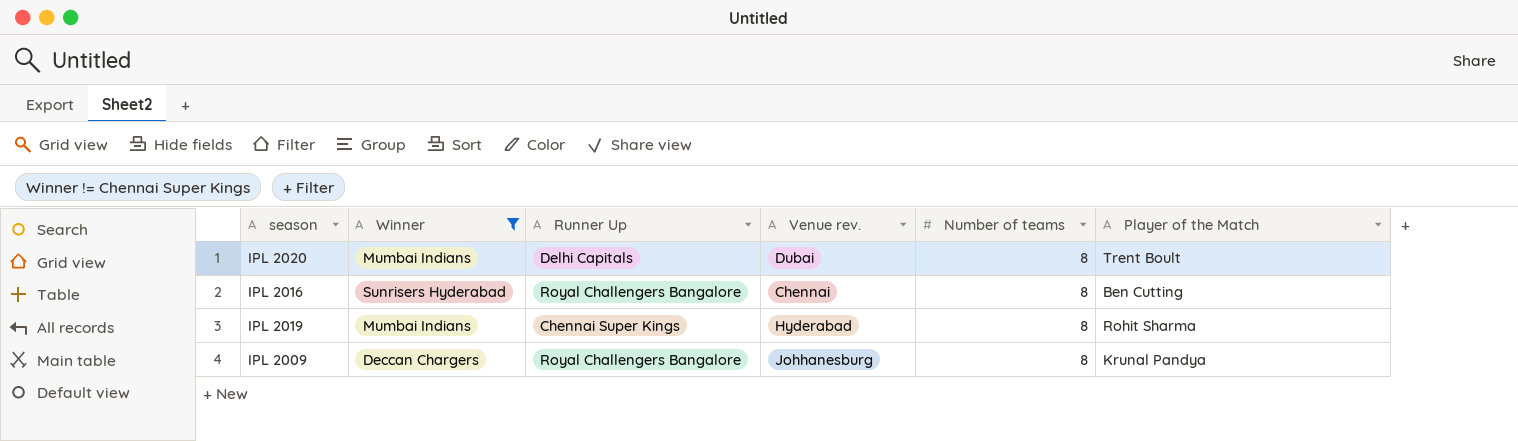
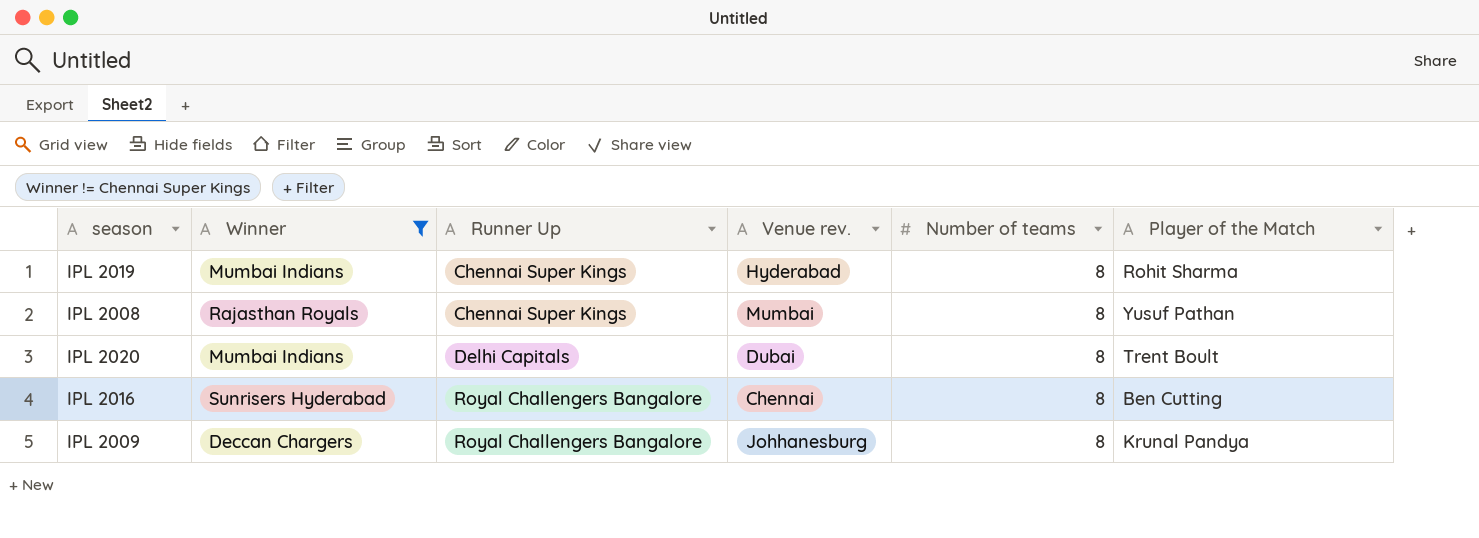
row order: none -> Runner Up ascending
row IPL 2008: none -> Rajasthan Royals | Chennai Super Kings | Mumbai | 8 | Yusuf Pathan

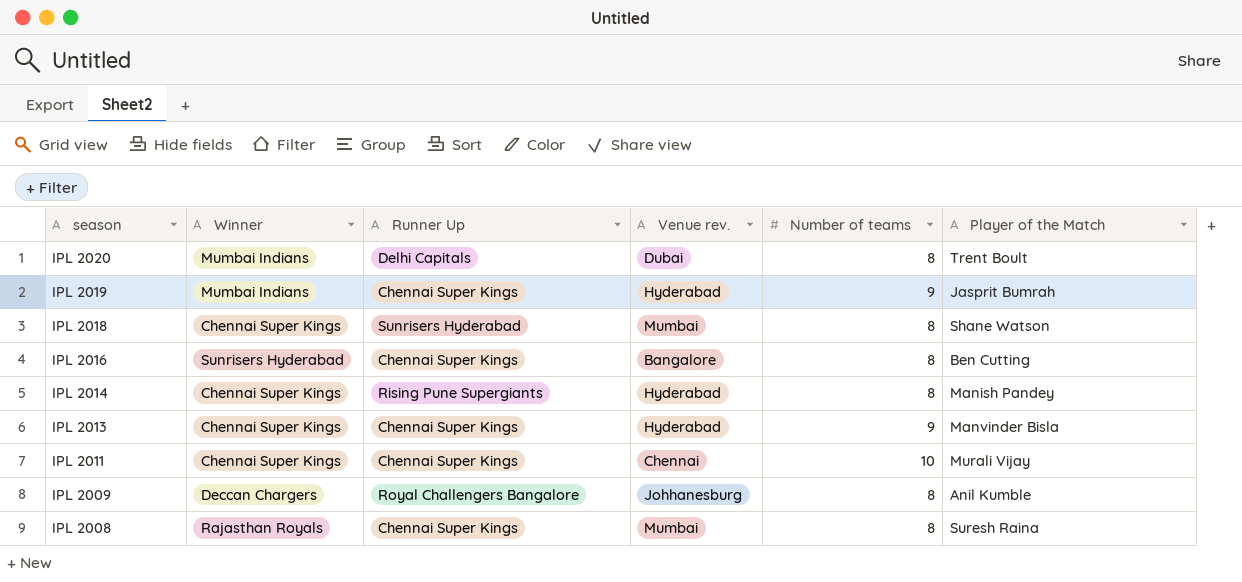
filter: Winner != Chennai Super Kings -> none
row order: Runner Up ascending -> season descending
IPL 2019 | Number of teams: 8 -> 9
IPL 2019 | Player of the Match: Rohit Sharma -> Jasprit Bumrah
IPL 2016 | Runner Up: Royal Challengers Bangalore -> Chennai Super Kings
IPL 2016 | Venue rev.: Chennai -> Bangalore
IPL 2009 | Player of the Match: Krunal Pandya -> Anil Kumble
IPL 2008 | Player of the Match: Yusuf Pathan -> Suresh Raina

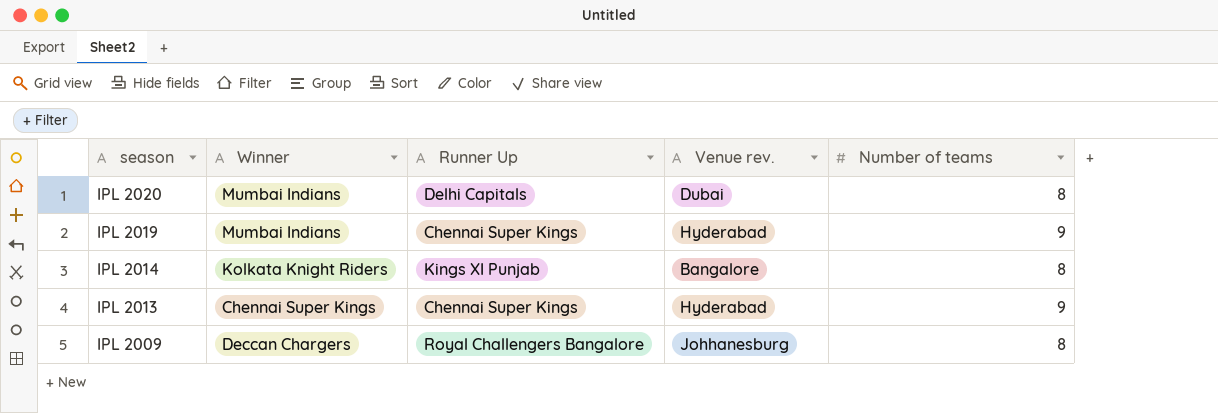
column Player of the Match | position: 6 -> none
row IPL 2018: Chennai Super Kings | Sunrisers Hyderabad | Mumbai | 8 | Shane Watson -> none
row IPL 2016: Sunrisers Hyderabad | Chennai Super Kings | Bangalore | 8 | Ben Cutting -> none
row IPL 2011: Chennai Super Kings | Chennai Super Kings | Chennai | 10 | Murali Vijay -> none
row IPL 2008: Rajasthan Royals | Chennai Super Kings | Mumbai | 8 | Suresh Raina -> none
IPL 2014 | Winner: Chennai Super Kings -> Kolkata Knight Riders
IPL 2014 | Runner Up: Rising Pune Supergiants -> Kings XI Punjab
IPL 2014 | Venue rev.: Hyderabad -> Bangalore

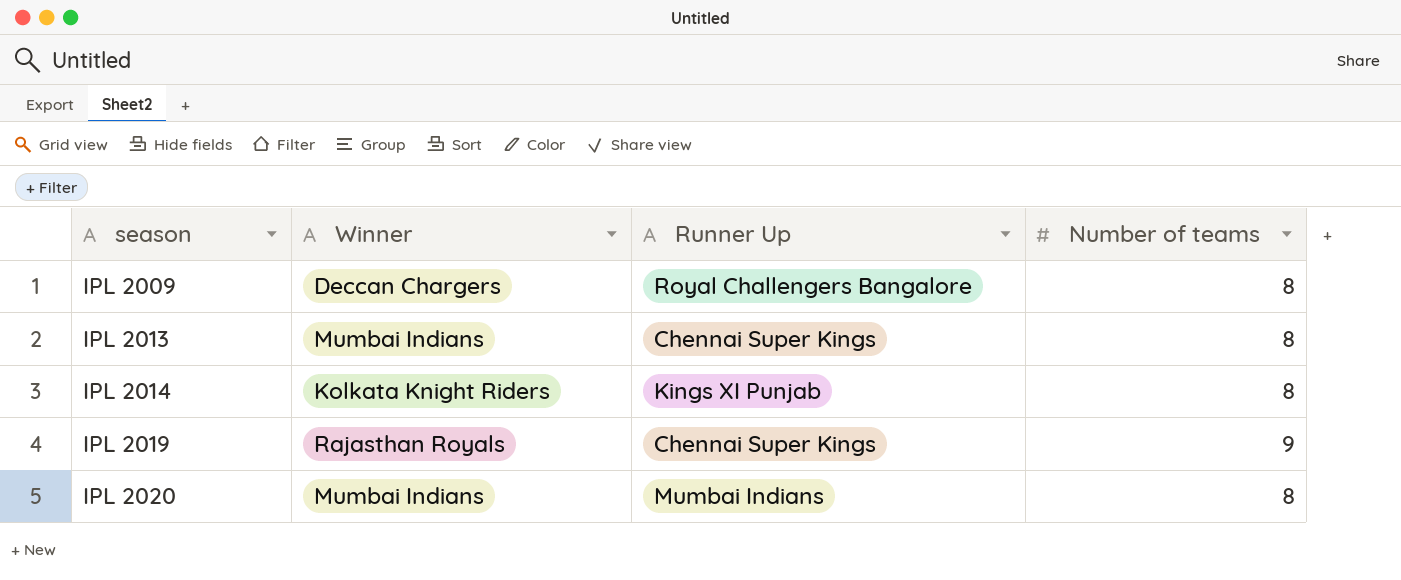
row order: season descending -> season ascending
column Venue rev. | position: 4 -> none
IPL 2013 | Winner: Chennai Super Kings -> Mumbai Indians
IPL 2013 | Number of teams: 9 -> 8
IPL 2019 | Winner: Mumbai Indians -> Rajasthan Royals
IPL 2020 | Runner Up: Delhi Capitals -> Mumbai Indians

